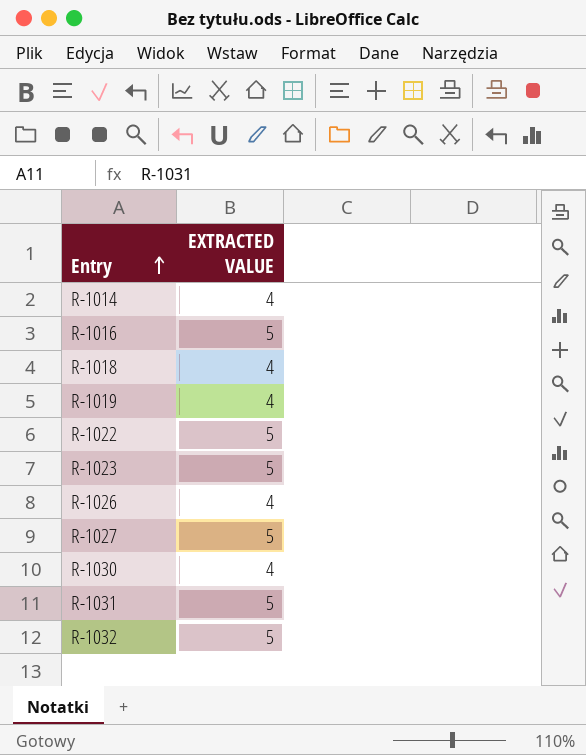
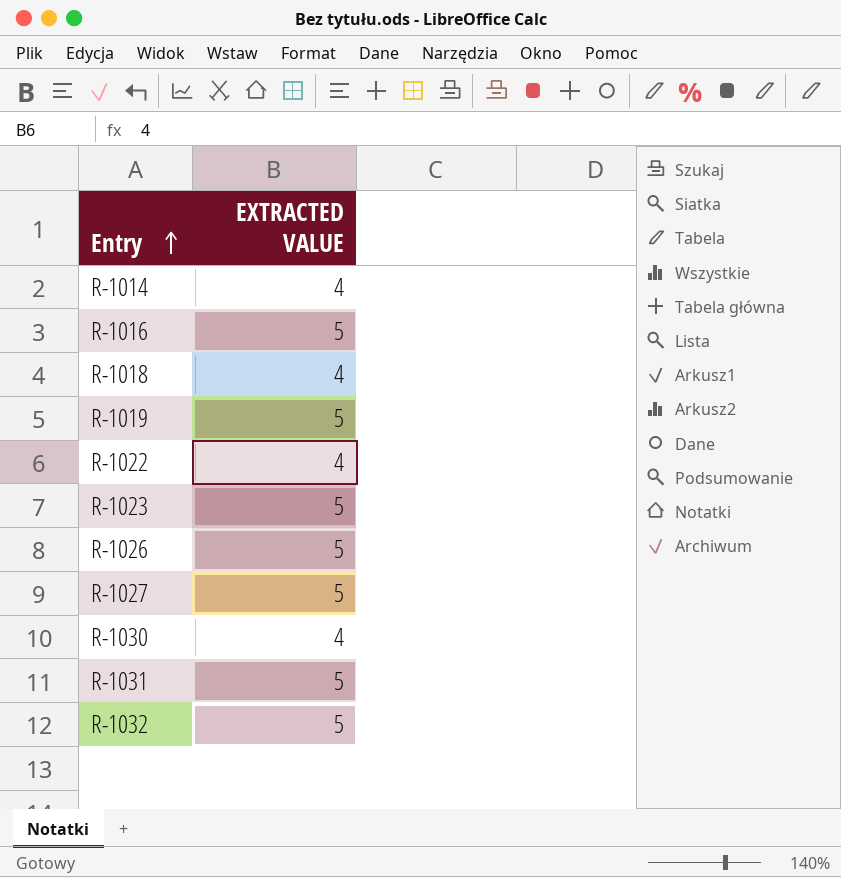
R-1019 | EXTRACTED VALUE: 4 -> 5
R-1022 | EXTRACTED VALUE: 5 -> 4
R-1026 | EXTRACTED VALUE: 4 -> 5

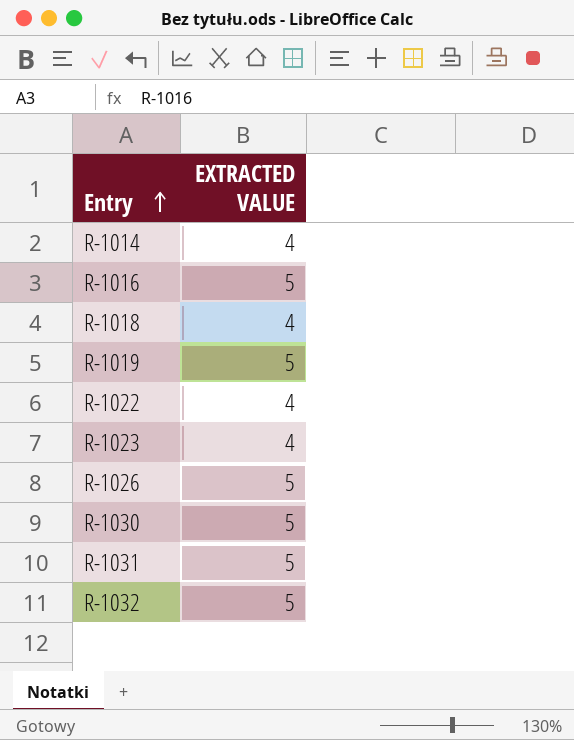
row R-1027: 5 -> none
R-1023 | EXTRACTED VALUE: 5 -> 4
R-1030 | EXTRACTED VALUE: 4 -> 5

